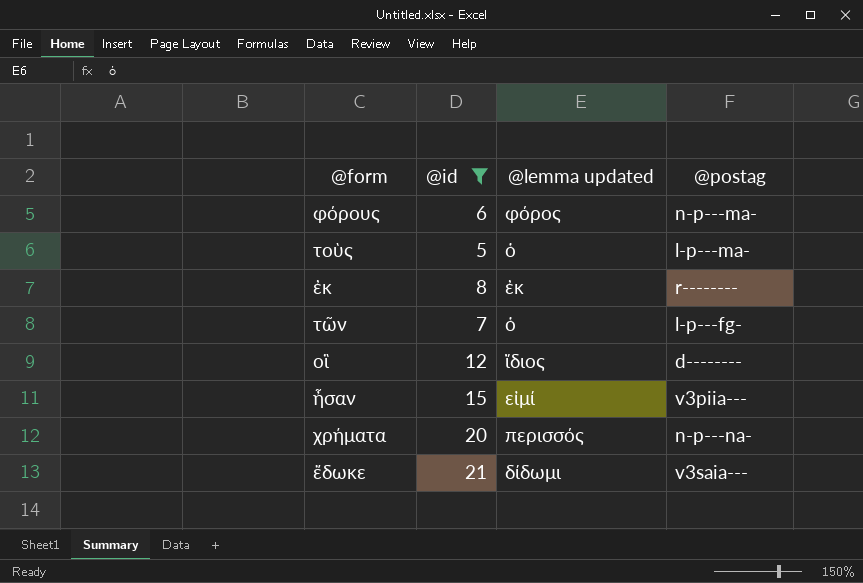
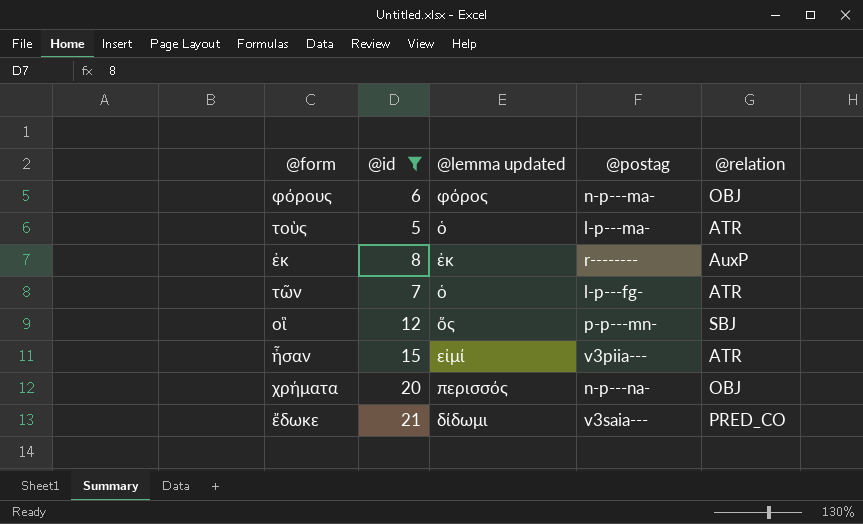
column @relation | position: none -> 5
οἳ | @lemma updated: ἴδιος -> ὅς
οἳ | @postag: d-------- -> p-p---mn-

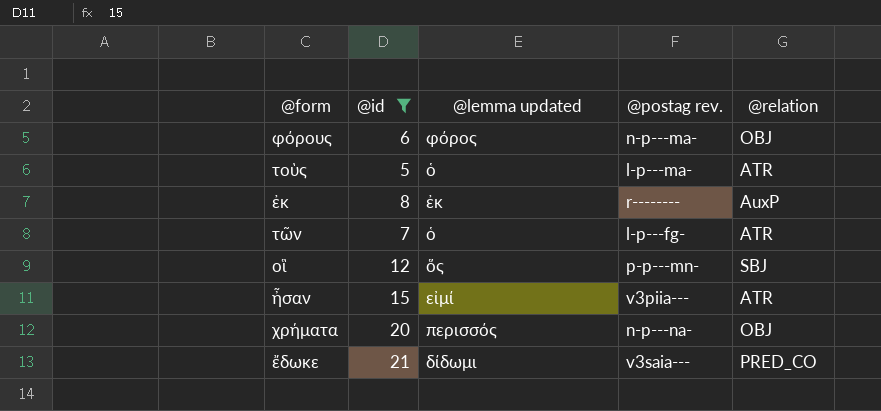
column name: @postag -> @postag rev.

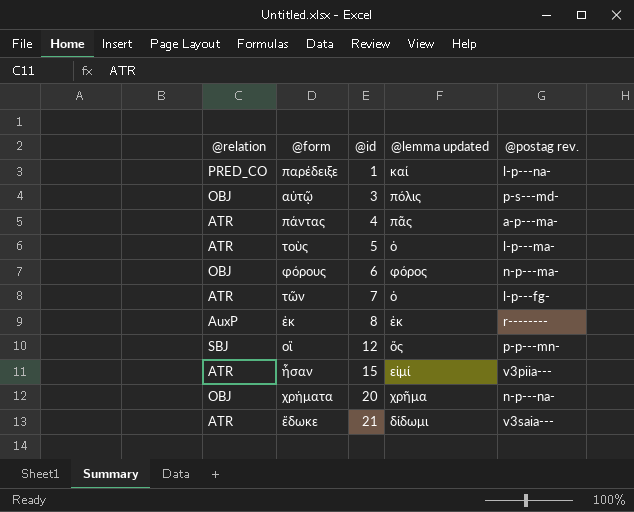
filter: @id >= 5 -> none
row order: none -> @id ascending
column @relation | position: 5 -> 1
χρήματα | @lemma updated: περισσός -> χρῆμα
ἔδωκε | @relation: PRED_CO -> ATR

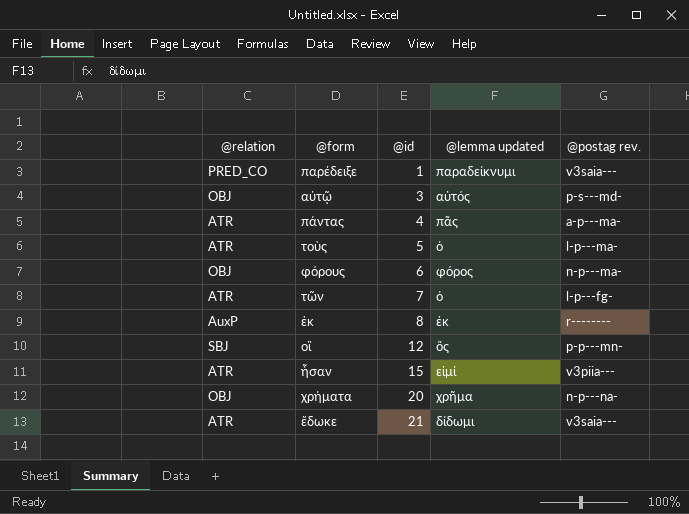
παρέδειξε | @lemma updated: καί -> παραδείκνυμι
παρέδειξε | @postag rev.: l-p---na- -> v3saia---
αὐτῷ | @lemma updated: πόλις -> αὐτός

